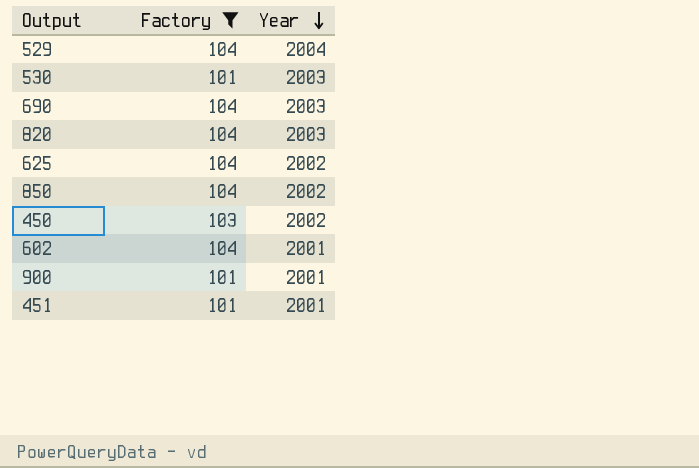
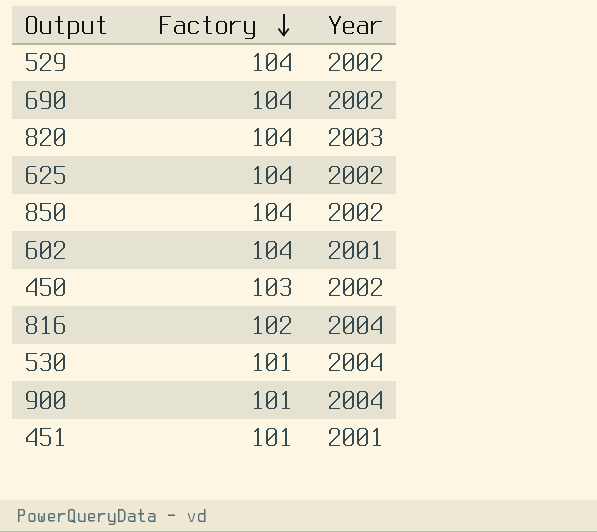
filter: Factory != 102 -> none
row order: Year descending -> Factory descending
529 | Year: 2004 -> 2002
690 | Year: 2003 -> 2002
530 | Year: 2003 -> 2004
900 | Year: 2001 -> 2004

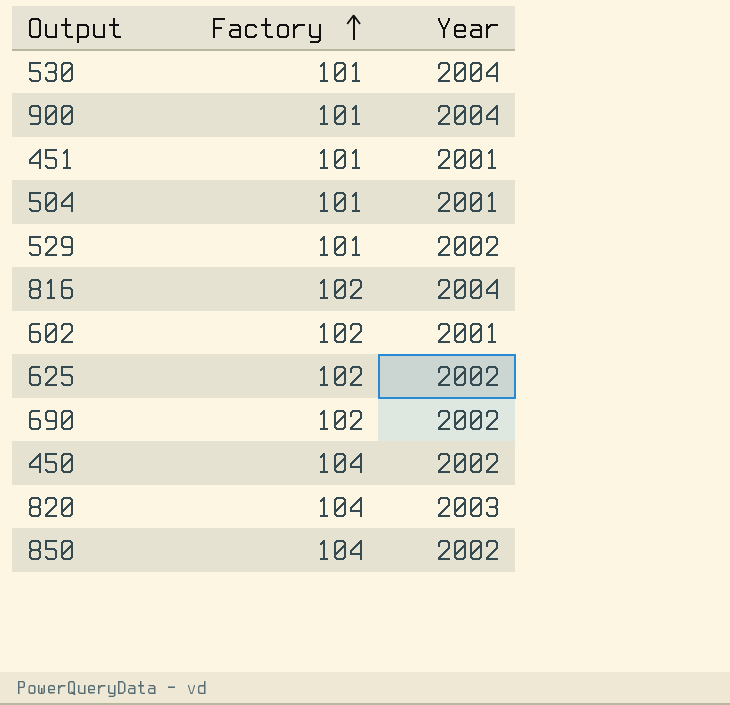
row order: Factory descending -> Factory ascending
row 504: none -> 101 | 2001
529 | Factory: 104 -> 101
602 | Factory: 104 -> 102
625 | Factory: 104 -> 102
690 | Factory: 104 -> 102
450 | Factory: 103 -> 104

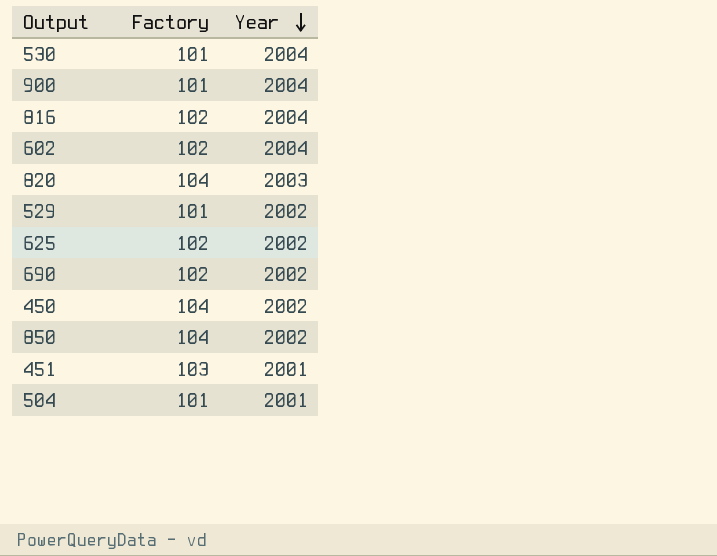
row order: Factory ascending -> Year descending
602 | Year: 2001 -> 2004
451 | Factory: 101 -> 103

